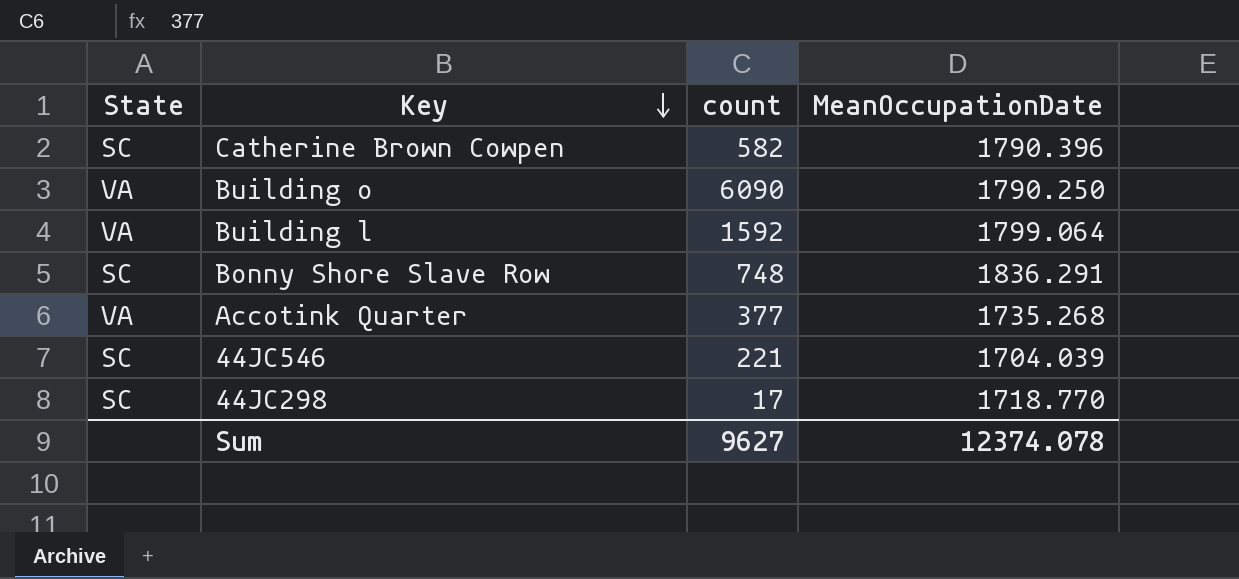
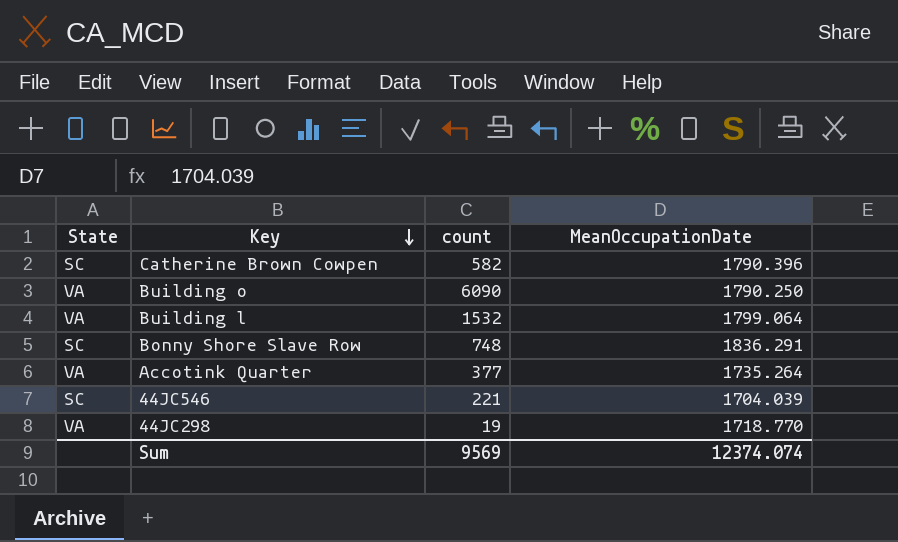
Building l | count: 1592 -> 1532
Accotink Quarter | MeanOccupationDate: 1735.268 -> 1735.264
44JC298 | State: SC -> VA
44JC298 | count: 17 -> 19
Sum | count: 9627 -> 9569
Sum | MeanOccupationDate: 12374.078 -> 12374.074

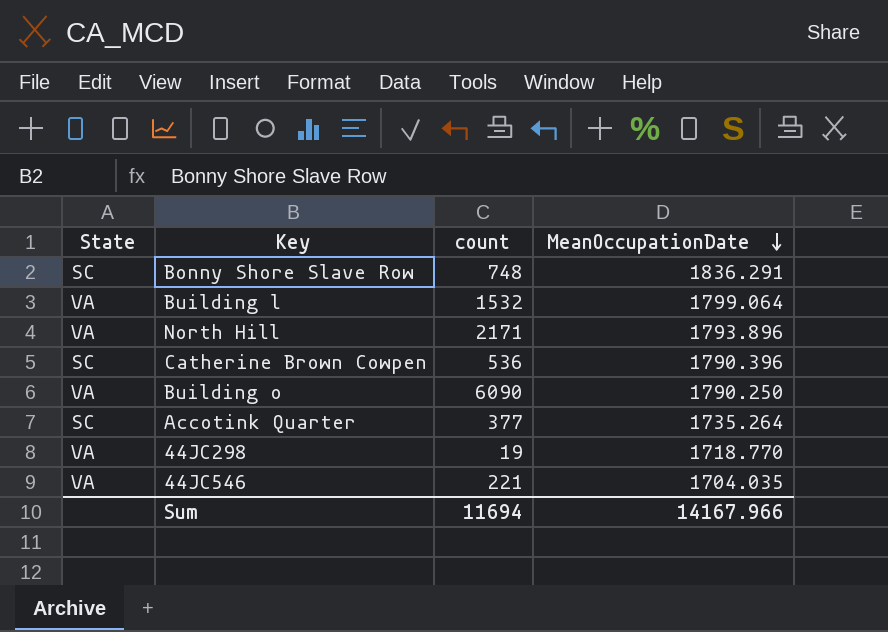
row order: Key descending -> MeanOccupationDate descending
row North Hill: none -> VA | 2171 | 1793.896
Catherine Brown Cowpen | count: 582 -> 536
Accotink Quarter | State: VA -> SC
44JC546 | State: SC -> VA
44JC546 | MeanOccupationDate: 1704.039 -> 1704.035
Sum | count: 9569 -> 11694
Sum | MeanOccupationDate: 12374.074 -> 14167.966

